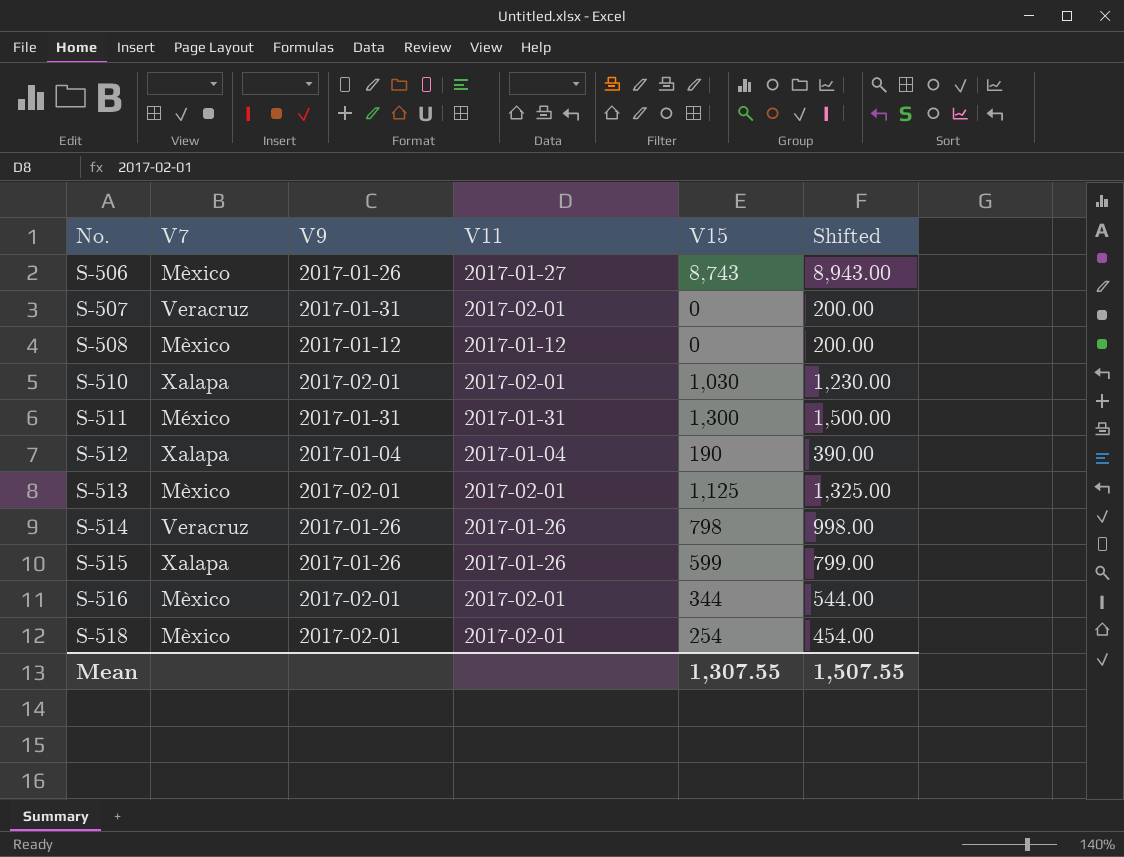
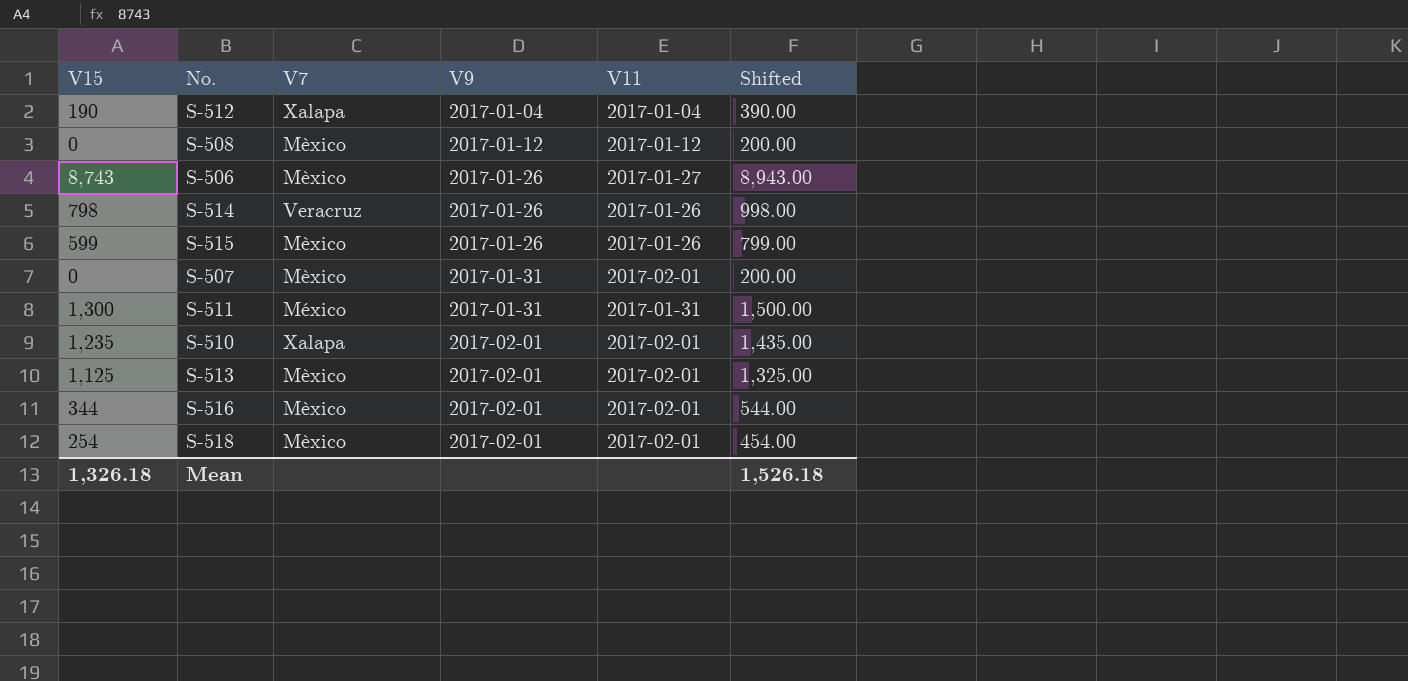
row order: No. ascending -> V9 ascending
column V15 | position: 5 -> 1
S-515 | V7: Xalapa -> Mèxico
S-507 | V7: Veracruz -> Mèxico
S-510 | V15: 1,030 -> 1,235
S-510 | Shifted: 1,230.00 -> 1,435.00
Mean | V15: 1,307.55 -> 1,326.18
Mean | Shifted: 1,507.55 -> 1,526.18

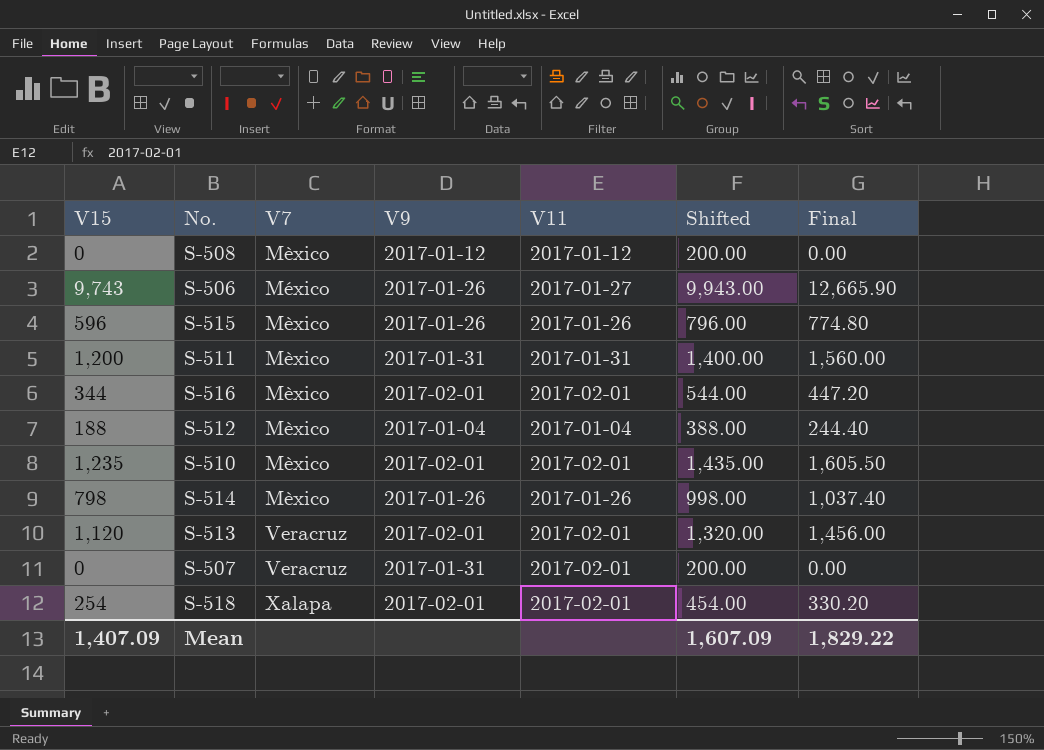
row order: V9 ascending -> V7 ascending
column Final | formula: none -> [V15] * 1.3
S-506 | V15: 8,743 -> 9,743
S-506 | V7: Mèxico -> México
S-506 | Shifted: 8,943.00 -> 9,943.00
S-515 | V15: 599 -> 596
S-515 | Shifted: 799.00 -> 796.00
S-511 | V15: 1,300 -> 1,200
S-511 | V7: México -> Mèxico
S-511 | Shifted: 1,500.00 -> 1,400.00
S-512 | V15: 190 -> 188
S-512 | V7: Xalapa -> Mèxico
S-512 | Shifted: 390.00 -> 388.00
S-510 | V7: Xalapa -> Mèxico
S-514 | V7: Veracruz -> Mèxico
S-513 | V15: 1,125 -> 1,120
S-513 | V7: Mèxico -> Veracruz
S-513 | Shifted: 1,325.00 -> 1,320.00
S-507 | V7: Mèxico -> Veracruz
S-518 | V7: Mèxico -> Xalapa
Mean | V15: 1,326.18 -> 1,407.09
Mean | Shifted: 1,526.18 -> 1,607.09

